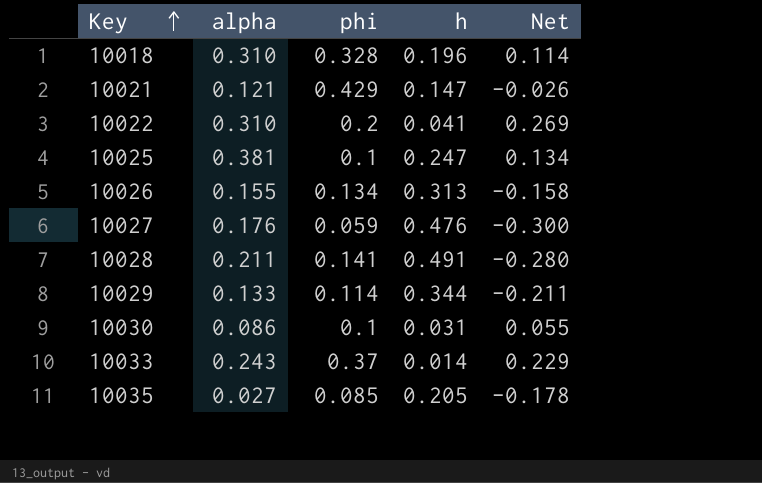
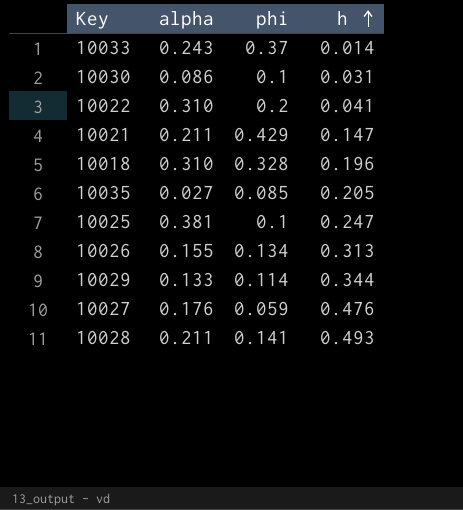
row order: Key ascending -> h ascending
column Net | formula: [alpha] - [h] -> none
10021 | alpha: 0.121 -> 0.211
10028 | h: 0.491 -> 0.493

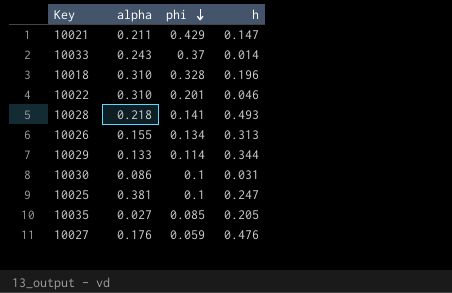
row order: h ascending -> phi descending
10022 | phi: 0.2 -> 0.201
10022 | h: 0.041 -> 0.046
10028 | alpha: 0.211 -> 0.218

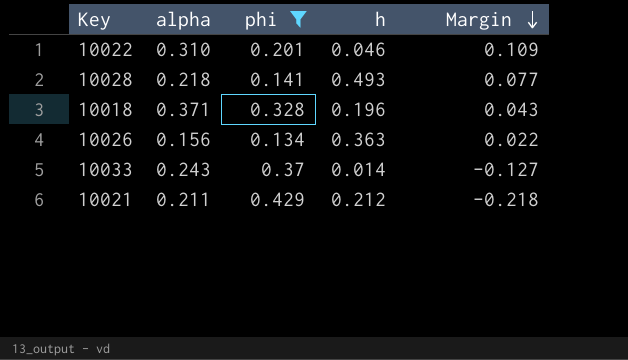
filter: none -> phi >= 0.134
row order: phi descending -> Margin descending
column Margin | formula: none -> [alpha] - [phi]
10018 | alpha: 0.310 -> 0.371
10026 | alpha: 0.155 -> 0.156
10026 | h: 0.313 -> 0.363
10021 | h: 0.147 -> 0.212

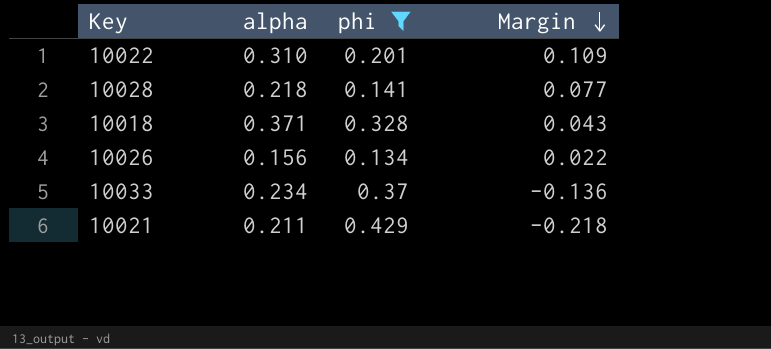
column h | position: 4 -> none
10033 | alpha: 0.243 -> 0.234
10033 | Margin: -0.127 -> -0.136

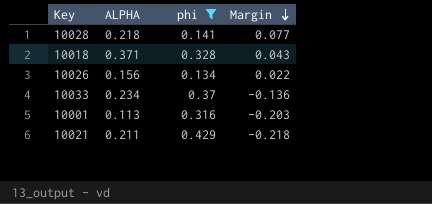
column name: alpha -> ALPHA
row 10022: 0.310 | 0.201 | 0.109 -> none
row 10001: none -> 0.113 | 0.316 | -0.203

